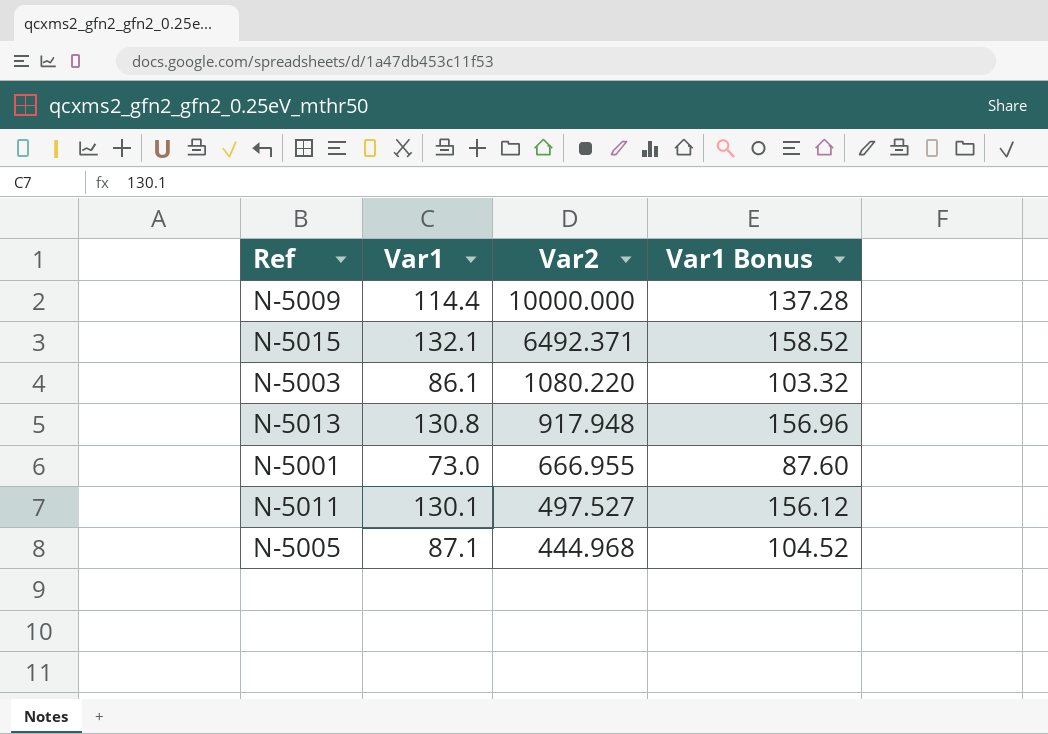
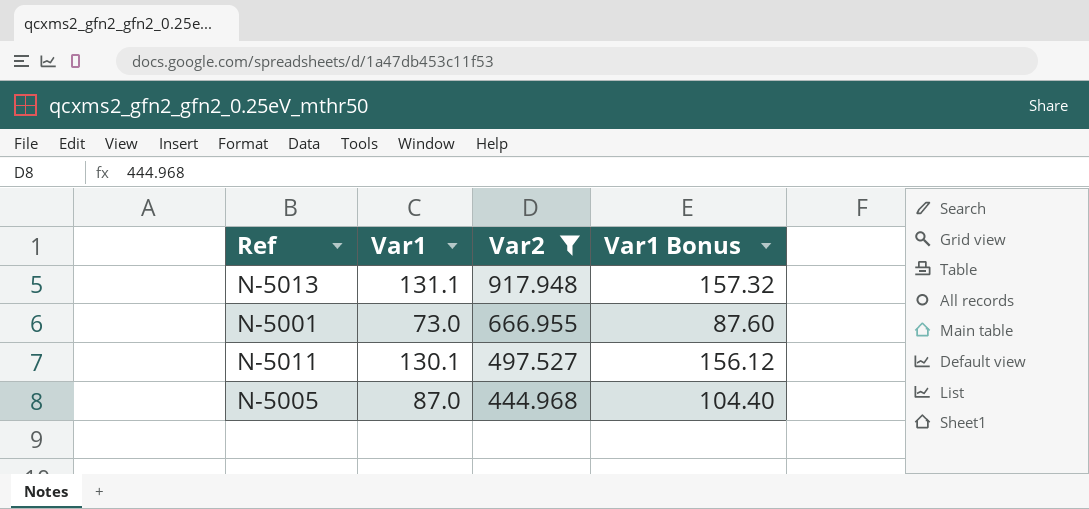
filter: none -> Var2 <= 917.948
N-5013 | Var1: 130.8 -> 131.1
N-5013 | Var1 Bonus: 156.96 -> 157.32
N-5005 | Var1: 87.1 -> 87.0
N-5005 | Var1 Bonus: 104.52 -> 104.40

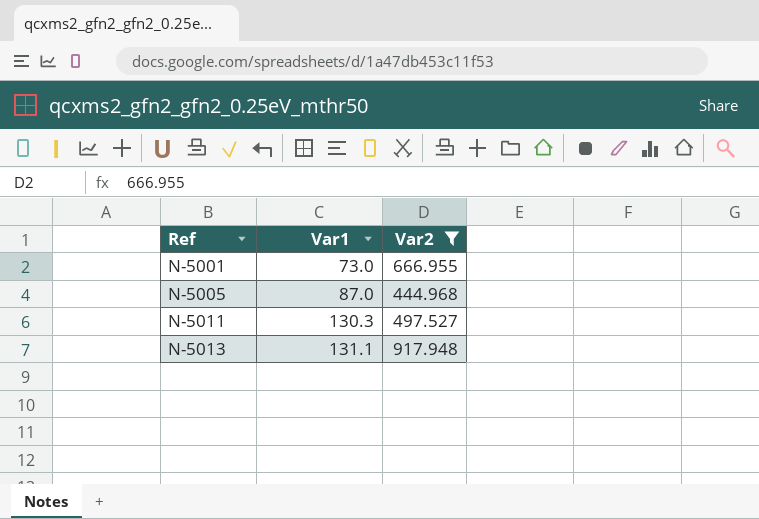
row order: Var2 descending -> Ref ascending
column Var1 Bonus | formula: [Var1] * 1.2 -> none
N-5011 | Var1: 130.1 -> 130.3

